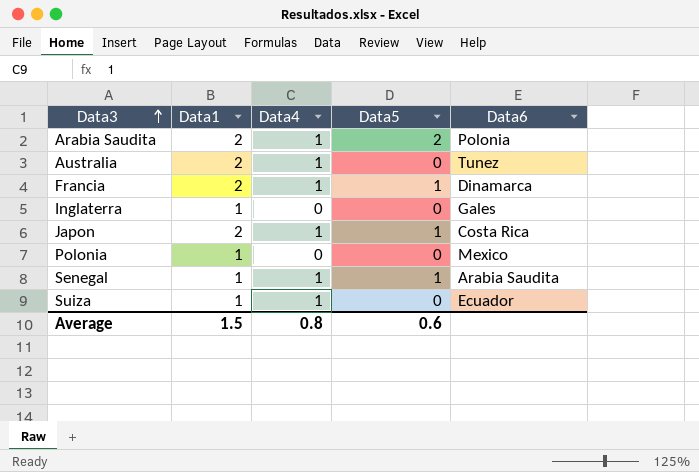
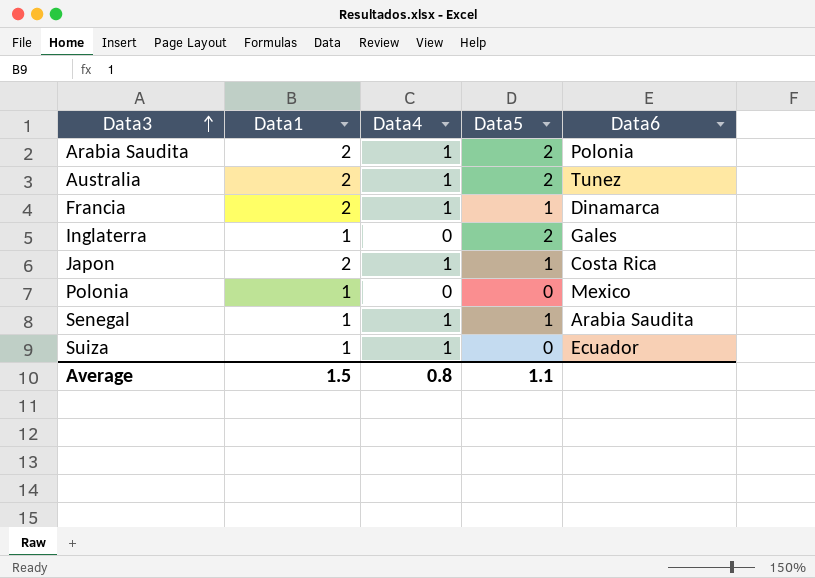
Australia | Data5: 0 -> 2
Inglaterra | Data5: 0 -> 2
Average | Data5: 0.6 -> 1.1

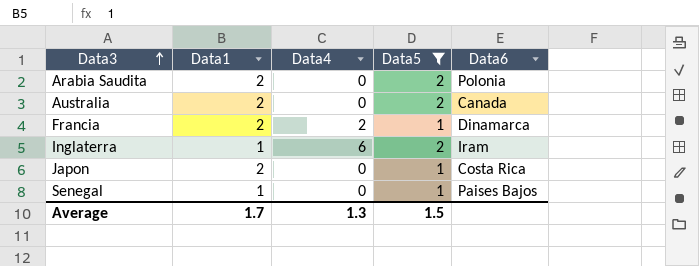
filter: none -> Data5 != 0
Arabia Saudita | Data4: 1 -> 0
Australia | Data4: 1 -> 0
Australia | Data6: Tunez -> Canada
Francia | Data4: 1 -> 2
Inglaterra | Data4: 0 -> 6
Inglaterra | Data6: Gales -> Iram
Japon | Data4: 1 -> 0
Senegal | Data4: 1 -> 0
Senegal | Data6: Arabia Saudita -> Paises Bajos
Average | Data1: 1.5 -> 1.7
Average | Data4: 0.8 -> 1.3
Average | Data5: 1.1 -> 1.5

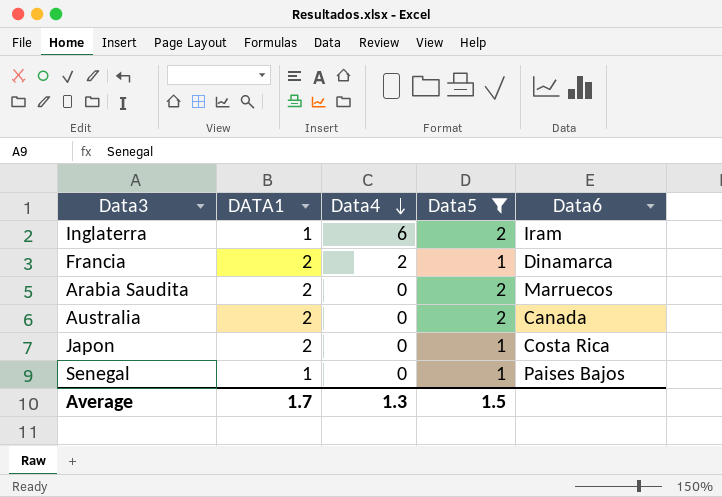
row order: Data3 ascending -> Data4 descending
column name: Data1 -> DATA1
Arabia Saudita | Data6: Polonia -> Marruecos

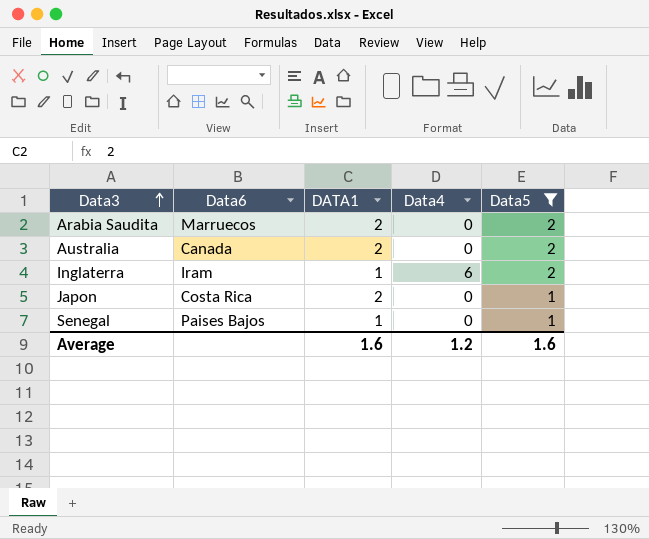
row order: Data4 descending -> Data3 ascending
column Data6 | position: 5 -> 2
row Francia: 2 | 2 | 1 | Dinamarca -> none
Average | DATA1: 1.7 -> 1.6
Average | Data4: 1.3 -> 1.2
Average | Data5: 1.5 -> 1.6

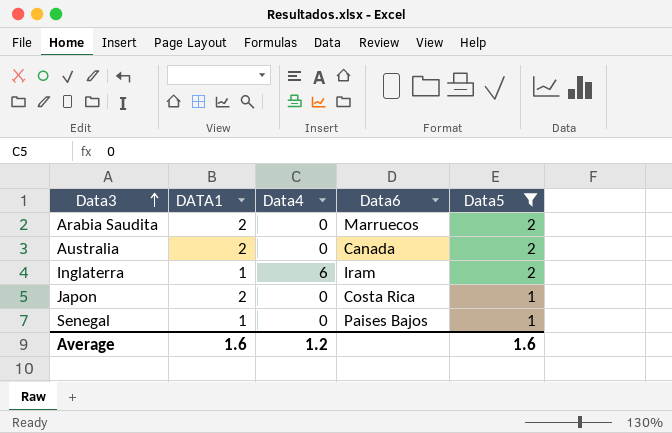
column Data6 | position: 2 -> 4

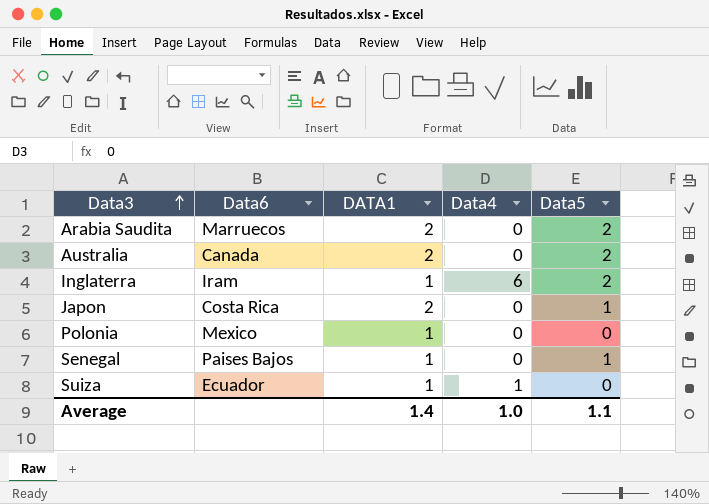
filter: Data5 != 0 -> none
column Data6 | position: 4 -> 2
Average | DATA1: 1.6 -> 1.4
Average | Data4: 1.2 -> 1.0
Average | Data5: 1.6 -> 1.1

